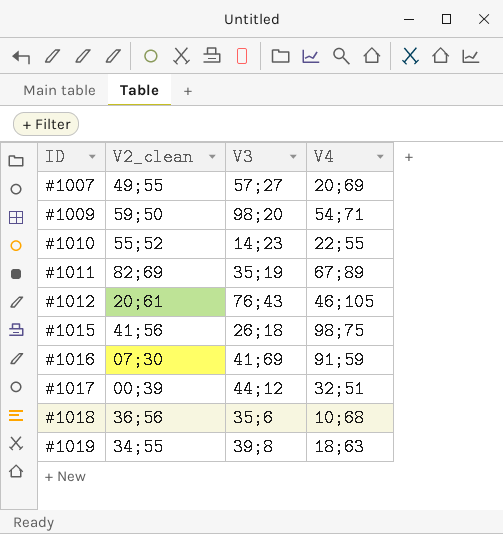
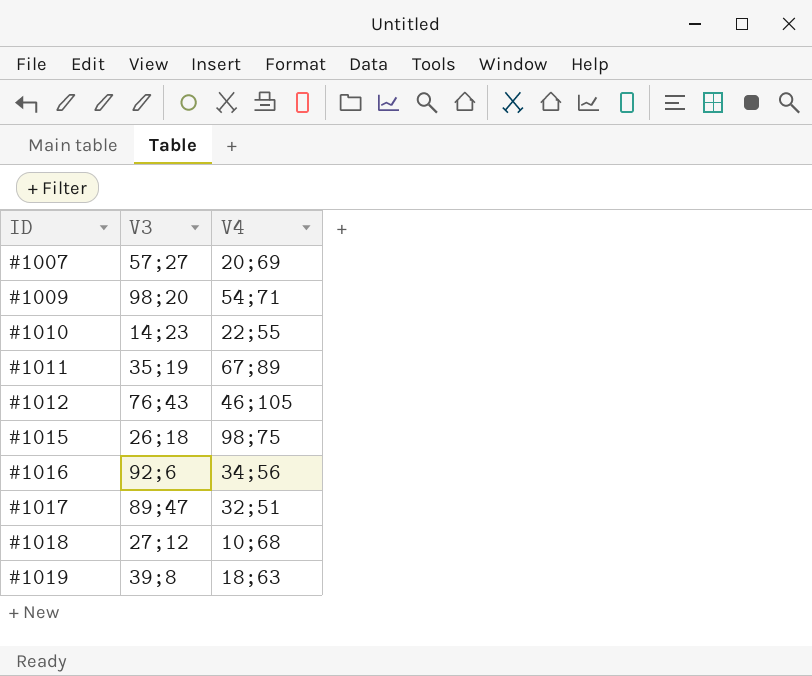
column V2_clean | position: 2 -> none
#1016 | V3: 41;69 -> 92;6
#1016 | V4: 91;59 -> 34;56
#1017 | V3: 44;12 -> 89;47
#1018 | V3: 35;6 -> 27;12

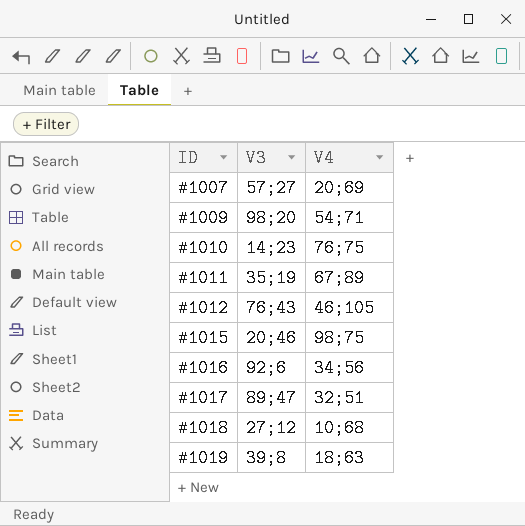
#1010 | V4: 22;55 -> 76;75
#1015 | V3: 26;18 -> 20;46

